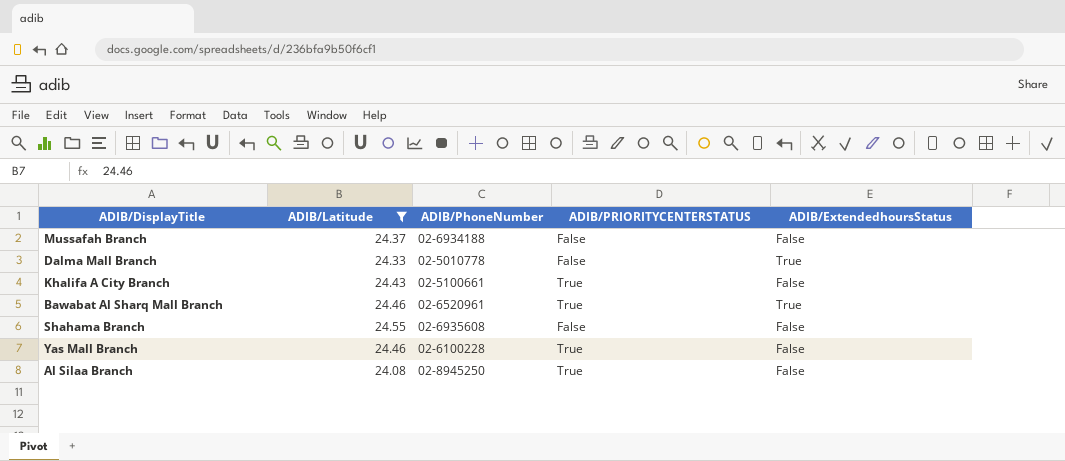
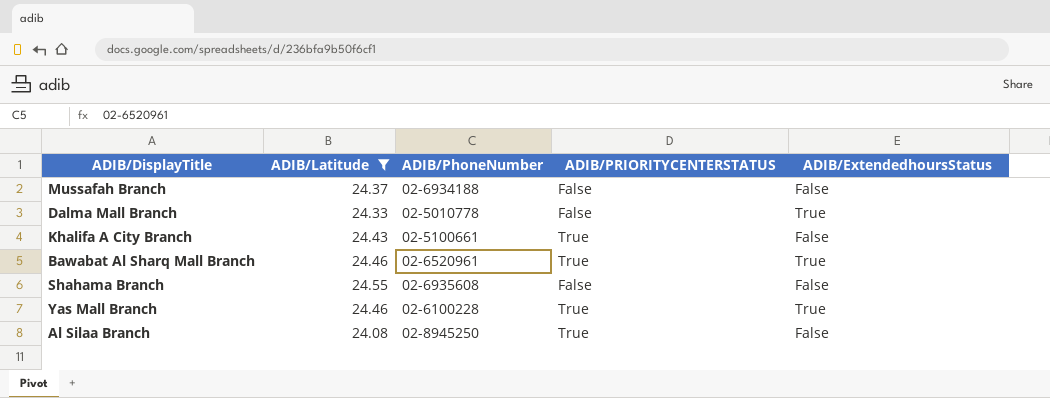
Yas Mall Branch | ADIB/ExtendedhoursStatus: False -> True

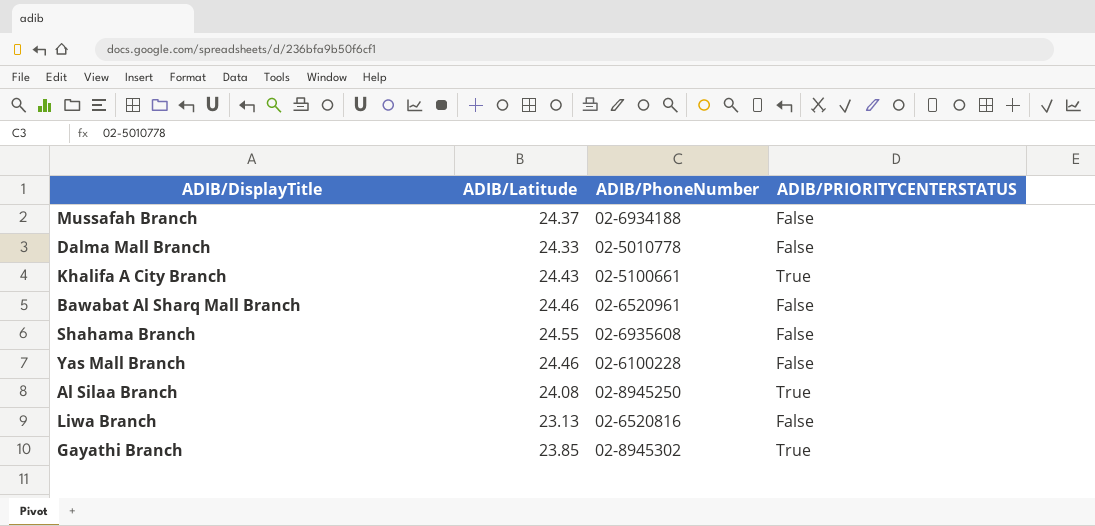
filter: ADIB/Latitude >= 24.08 -> none
column ADIB/ExtendedhoursStatus | position: 5 -> none
Bawabat Al Sharq Mall Branch | ADIB/PRIORITYCENTERSTATUS: True -> False
Yas Mall Branch | ADIB/PRIORITYCENTERSTATUS: True -> False

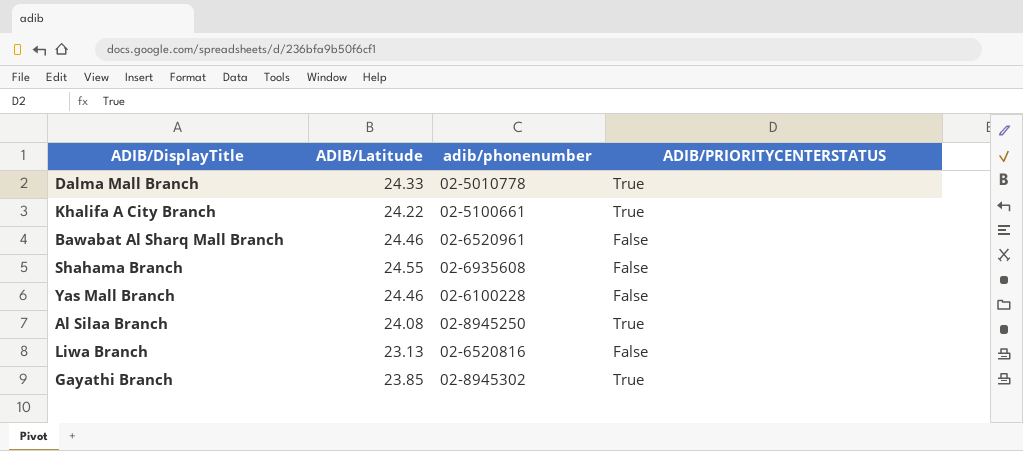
column name: ADIB/PhoneNumber -> adib/phonenumber
row Mussafah Branch: 24.37 | 02-6934188 | False -> none
Dalma Mall Branch | ADIB/PRIORITYCENTERSTATUS: False -> True
Khalifa A City Branch | ADIB/Latitude: 24.43 -> 24.22

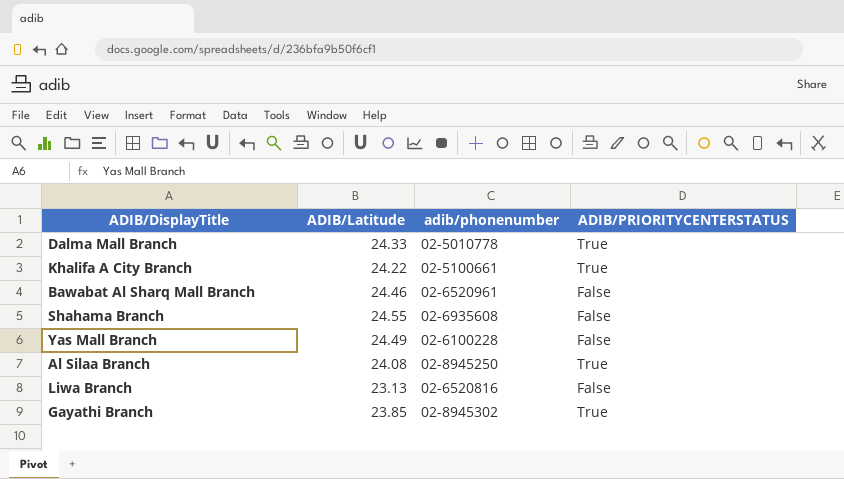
Yas Mall Branch | ADIB/Latitude: 24.46 -> 24.49

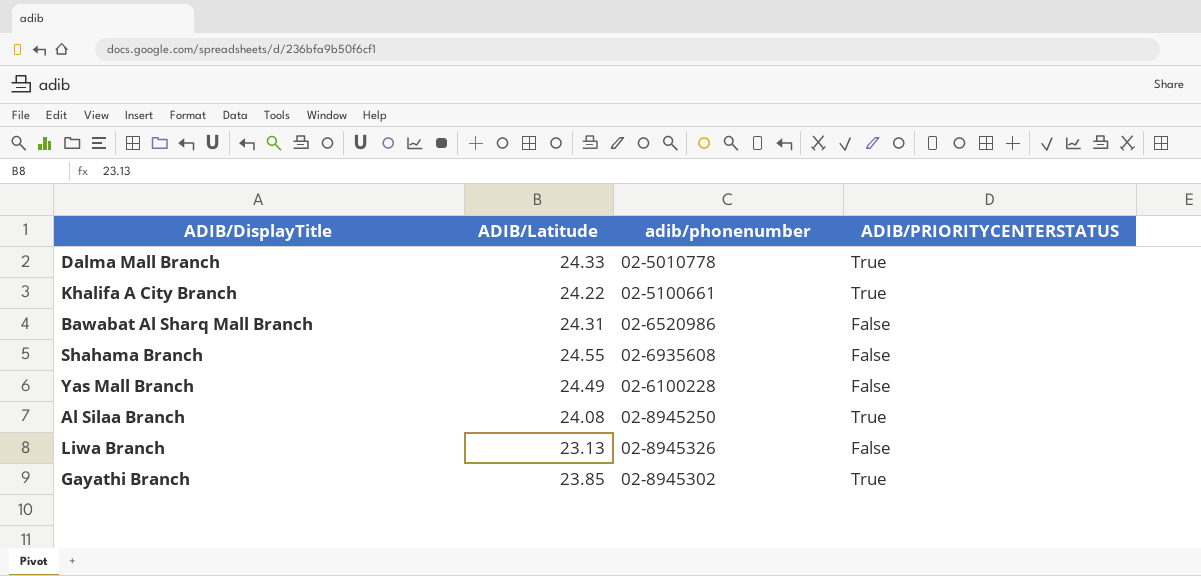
Bawabat Al Sharq Mall Branch | ADIB/Latitude: 24.46 -> 24.31
Bawabat Al Sharq Mall Branch | adib/phonenumber: 02-6520961 -> 02-6520986
Liwa Branch | adib/phonenumber: 02-6520816 -> 02-8945326

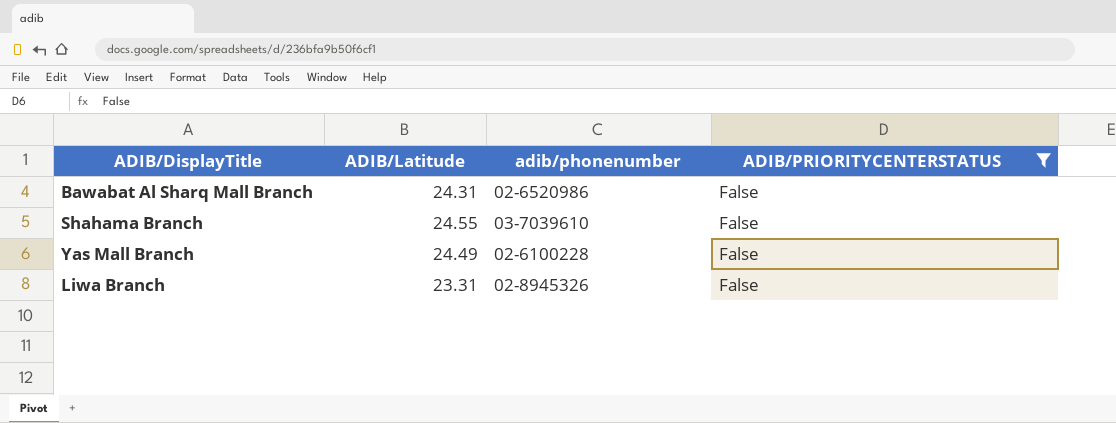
filter: none -> ADIB/PRIORITYCENTERSTATUS = False
Shahama Branch | adib/phonenumber: 02-6935608 -> 03-7039610
Liwa Branch | ADIB/Latitude: 23.13 -> 23.31

